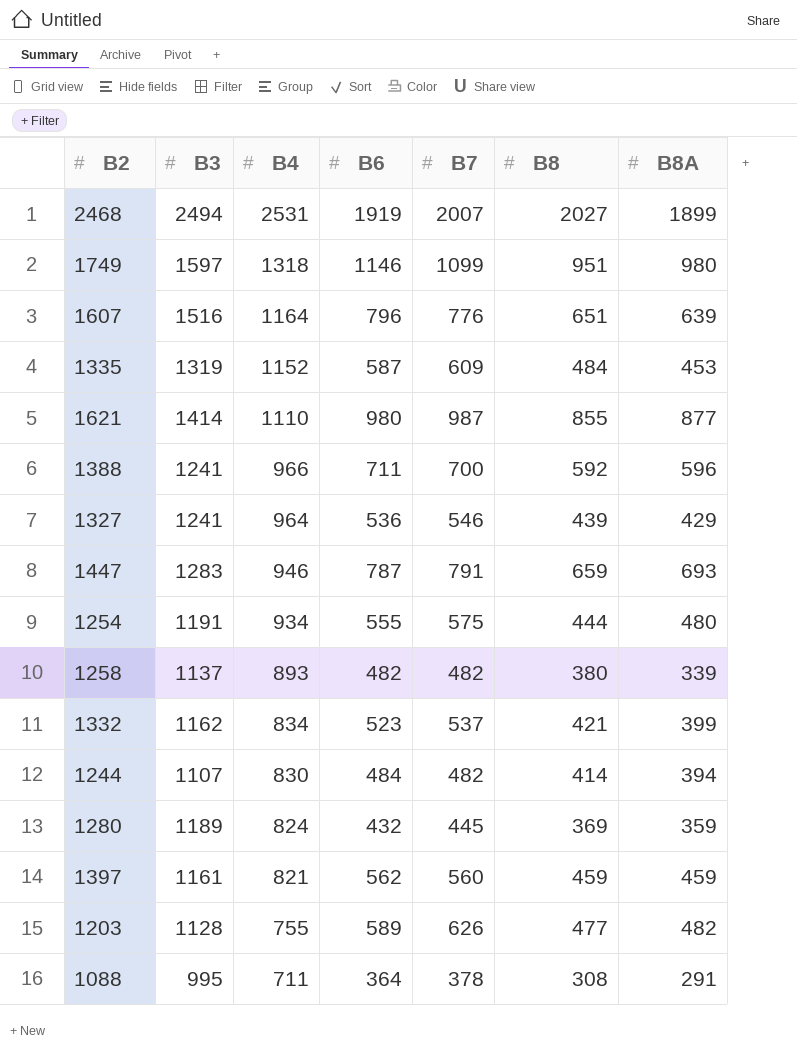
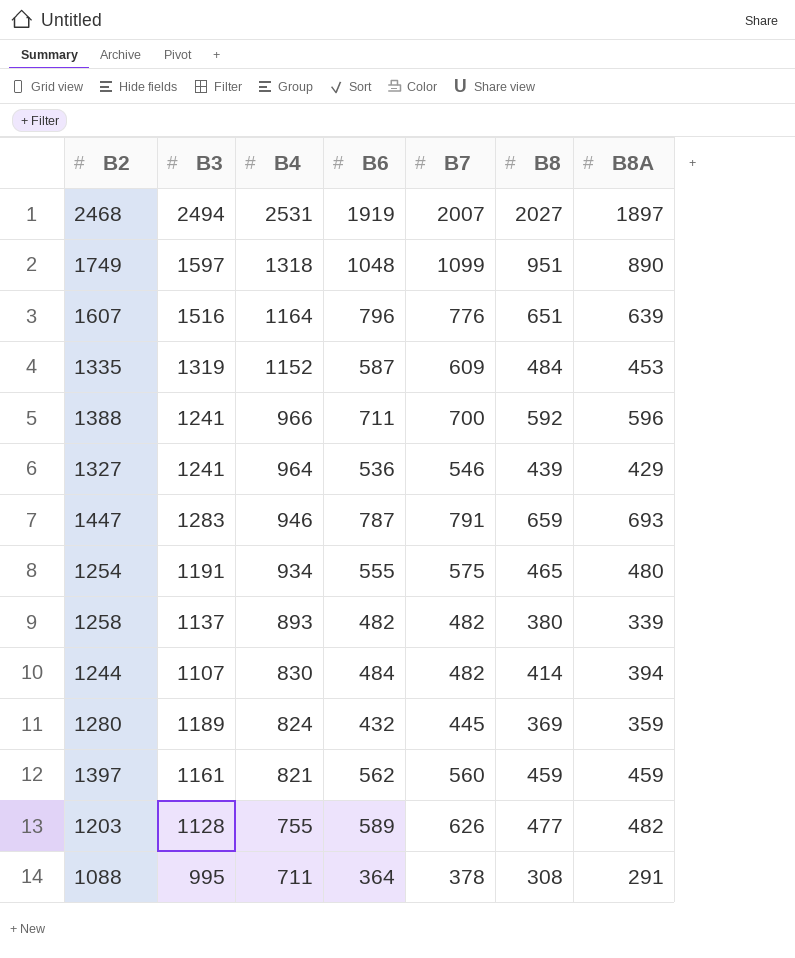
row 1621: 1414 | 1110 | 980 | 987 | 855 | 877 -> none
row 1332: 1162 | 834 | 523 | 537 | 421 | 399 -> none
2468 | B8A: 1899 -> 1897
1749 | B6: 1146 -> 1048
1749 | B8A: 980 -> 890
1254 | B8: 444 -> 465

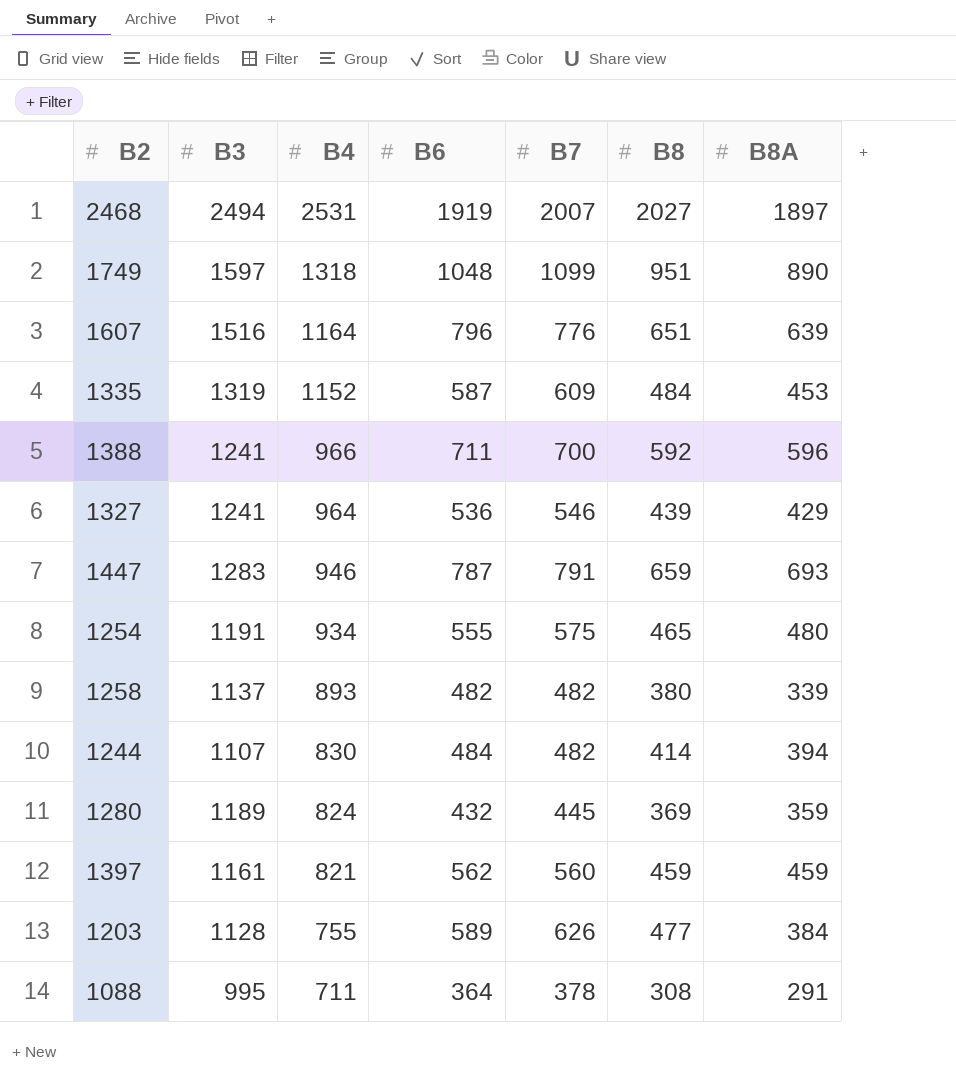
1203 | B8A: 482 -> 384

